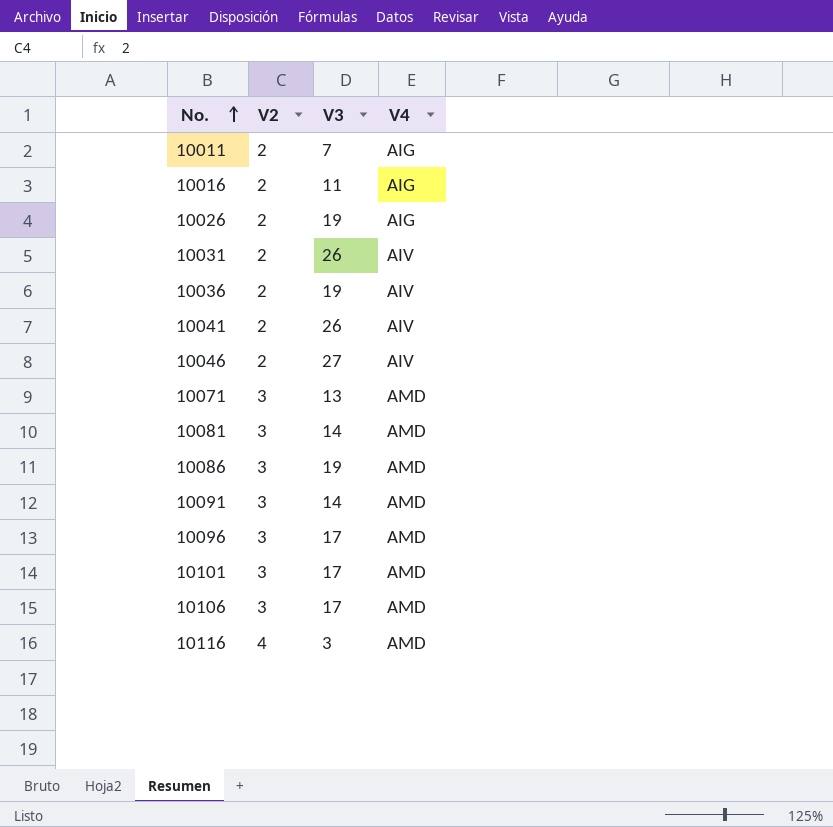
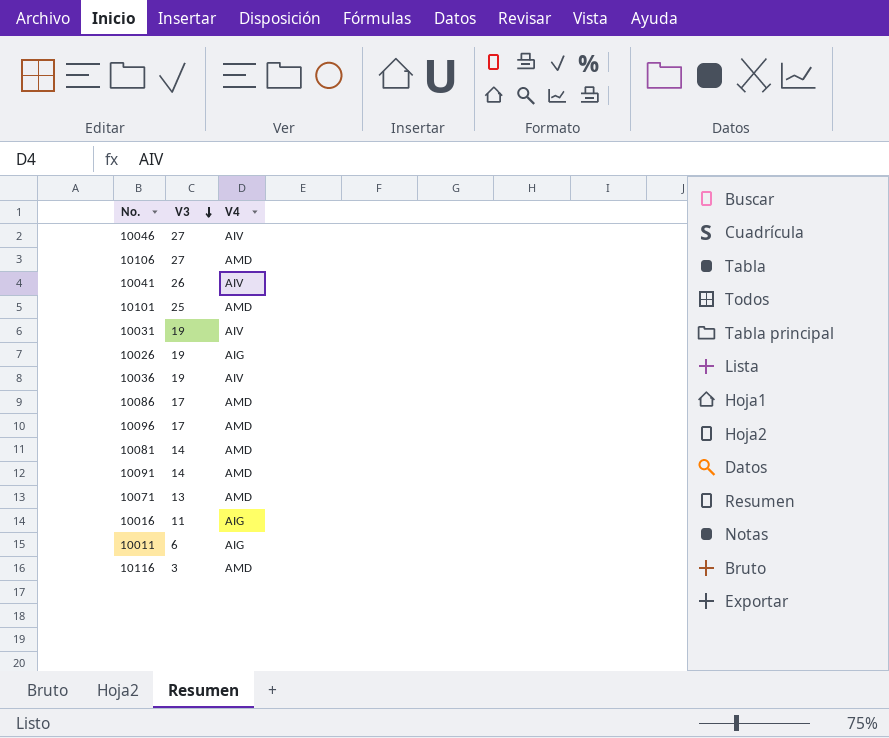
row order: No. ascending -> V3 descending
column V2 | position: 2 -> none
10106 | V3: 17 -> 27
10101 | V3: 17 -> 25
10031 | V3: 26 -> 19
10086 | V3: 19 -> 17
10011 | V3: 7 -> 6

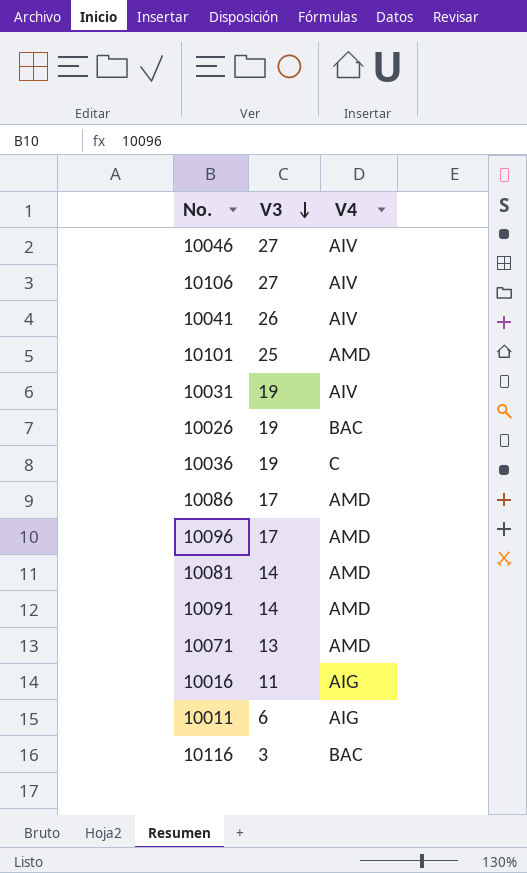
10106 | V4: AMD -> AIV
10026 | V4: AIG -> BAC
10036 | V4: AIV -> C
10116 | V4: AMD -> BAC

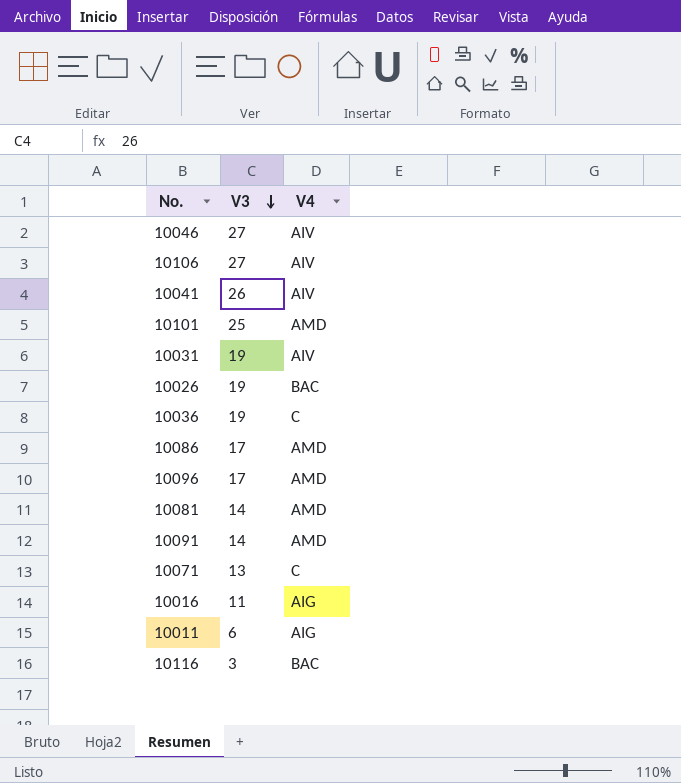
10071 | V4: AMD -> C

